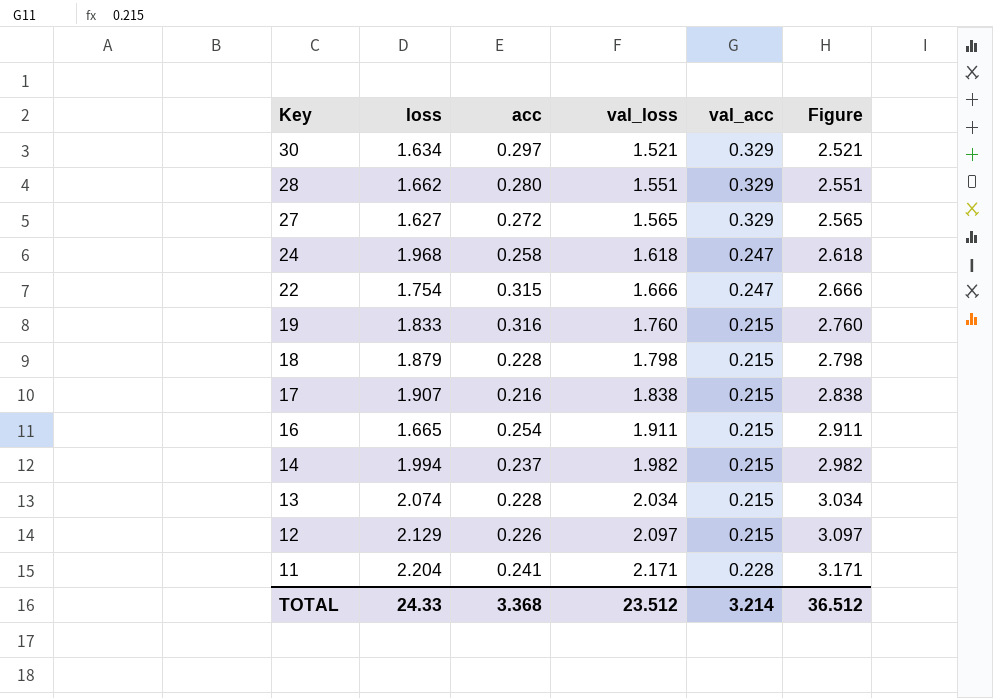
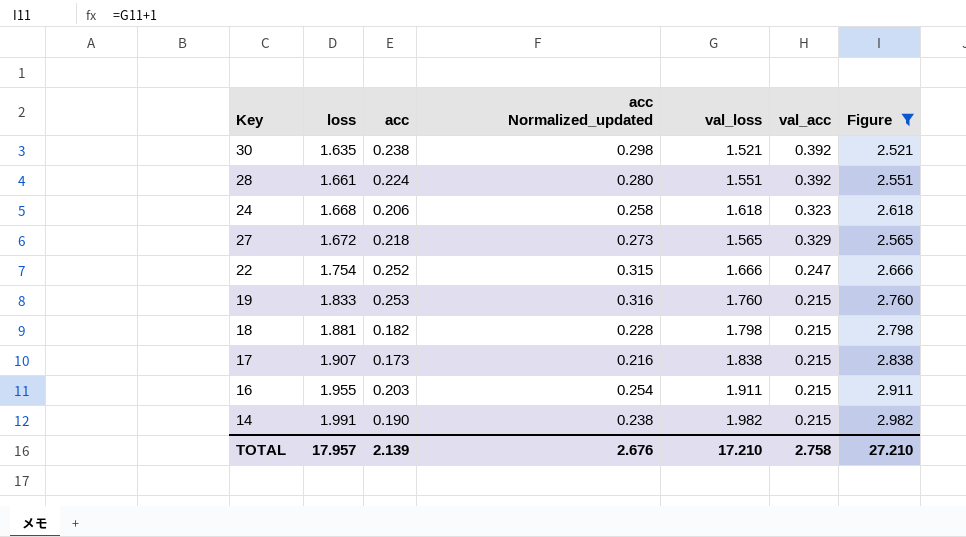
filter: none -> Figure <= 2.982
row order: Key descending -> loss ascending
column acc Normalized_updated | formula: none -> [acc] * 1.25
30 | loss: 1.634 -> 1.635
30 | acc: 0.297 -> 0.238
30 | val_acc: 0.329 -> 0.392
28 | loss: 1.662 -> 1.661
28 | acc: 0.280 -> 0.224
28 | val_acc: 0.329 -> 0.392
24 | loss: 1.968 -> 1.668
24 | acc: 0.258 -> 0.206
24 | val_acc: 0.247 -> 0.323
27 | loss: 1.627 -> 1.672
27 | acc: 0.272 -> 0.218
22 | acc: 0.315 -> 0.252
19 | acc: 0.316 -> 0.253
18 | loss: 1.879 -> 1.881
18 | acc: 0.228 -> 0.182
17 | acc: 0.216 -> 0.173
16 | loss: 1.665 -> 1.955
16 | acc: 0.254 -> 0.203
14 | loss: 1.994 -> 1.991
14 | acc: 0.237 -> 0.190
TOTAL | loss: 24.33 -> 17.957
TOTAL | acc: 3.368 -> 2.139
TOTAL | val_loss: 23.512 -> 17.210
TOTAL | val_acc: 3.214 -> 2.758
TOTAL | Figure: 36.512 -> 27.210

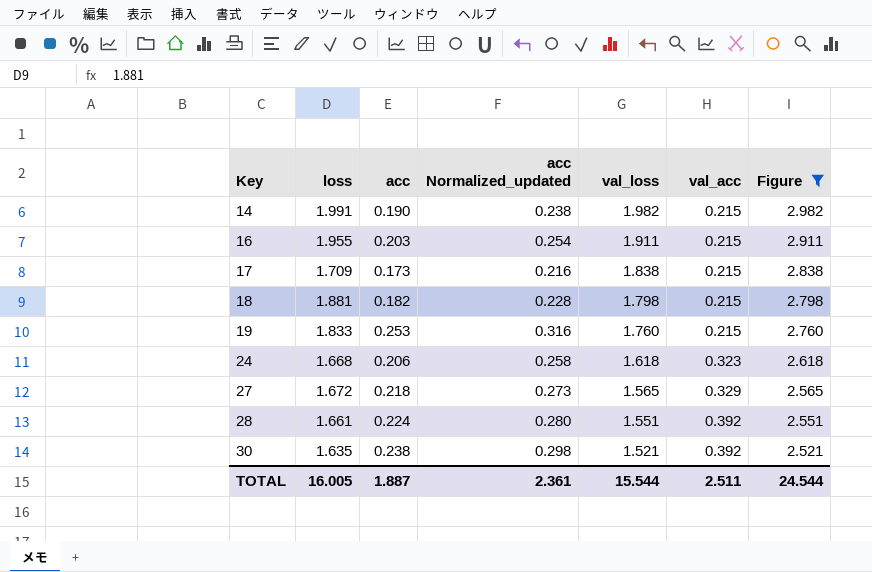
row order: loss ascending -> Key ascending
row 22: 1.754 | 0.252 | 0.315 | 1.666 | 0.247 | 2.666 -> none
17 | loss: 1.907 -> 1.709
TOTAL | loss: 17.957 -> 16.005
TOTAL | acc: 2.139 -> 1.887
TOTAL | acc Normalized_updated: 2.676 -> 2.361
TOTAL | val_loss: 17.210 -> 15.544
TOTAL | val_acc: 2.758 -> 2.511
TOTAL | Figure: 27.210 -> 24.544

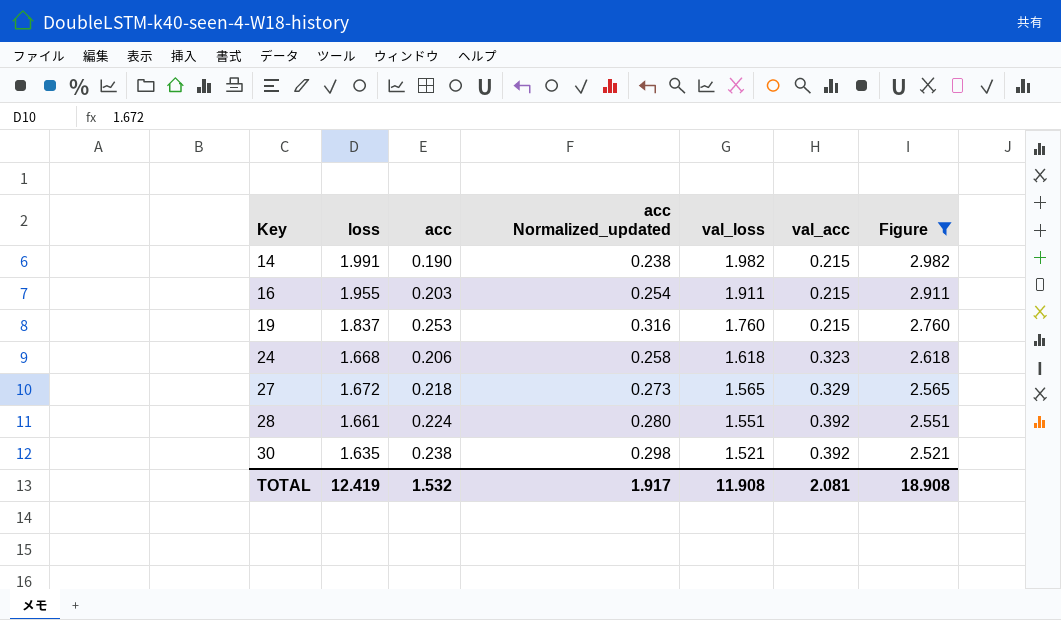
row 17: 1.709 | 0.173 | 0.216 | 1.838 | 0.215 | 2.838 -> none
row 18: 1.881 | 0.182 | 0.228 | 1.798 | 0.215 | 2.798 -> none
19 | loss: 1.833 -> 1.837
TOTAL | loss: 16.005 -> 12.419
TOTAL | acc: 1.887 -> 1.532
TOTAL | acc Normalized_updated: 2.361 -> 1.917
TOTAL | val_loss: 15.544 -> 11.908
TOTAL | val_acc: 2.511 -> 2.081
TOTAL | Figure: 24.544 -> 18.908

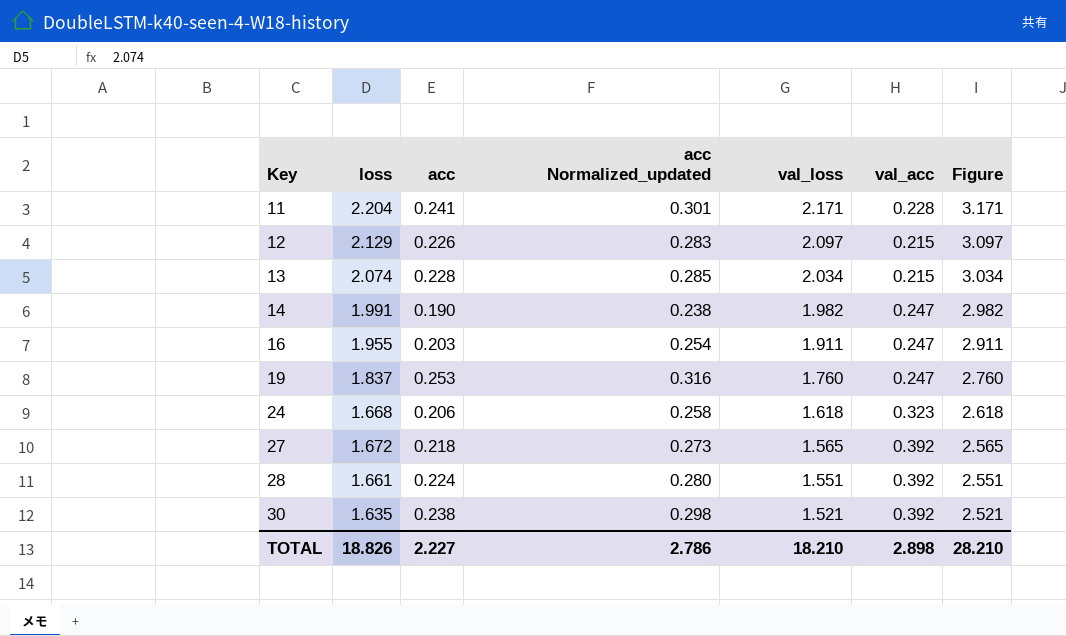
filter: Figure <= 2.982 -> none
14 | val_acc: 0.215 -> 0.247
16 | val_acc: 0.215 -> 0.247
19 | val_acc: 0.215 -> 0.247
27 | val_acc: 0.329 -> 0.392
TOTAL | loss: 12.419 -> 18.826
TOTAL | acc: 1.532 -> 2.227
TOTAL | acc Normalized_updated: 1.917 -> 2.786
TOTAL | val_loss: 11.908 -> 18.210
TOTAL | val_acc: 2.081 -> 2.898
TOTAL | Figure: 18.908 -> 28.210

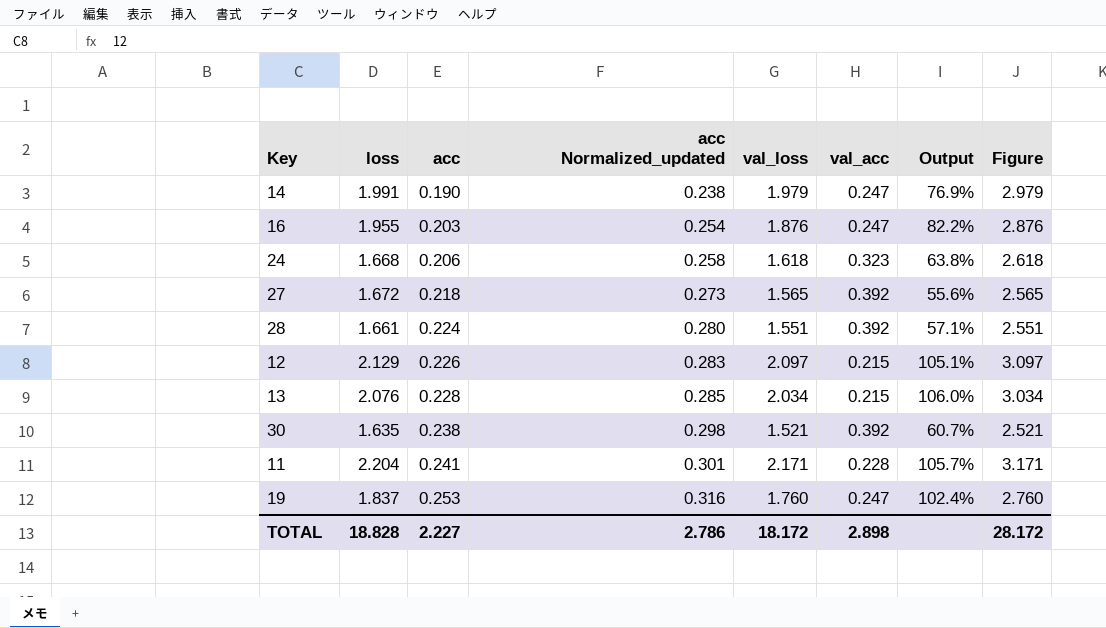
row order: Key ascending -> acc ascending
column Output | formula: none -> [acc] / [val_acc]
14 | val_loss: 1.982 -> 1.979
14 | Figure: 2.982 -> 2.979
16 | val_loss: 1.911 -> 1.876
16 | Figure: 2.911 -> 2.876
13 | loss: 2.074 -> 2.076
TOTAL | loss: 18.826 -> 18.828
TOTAL | val_loss: 18.210 -> 18.172
TOTAL | Figure: 28.210 -> 28.172

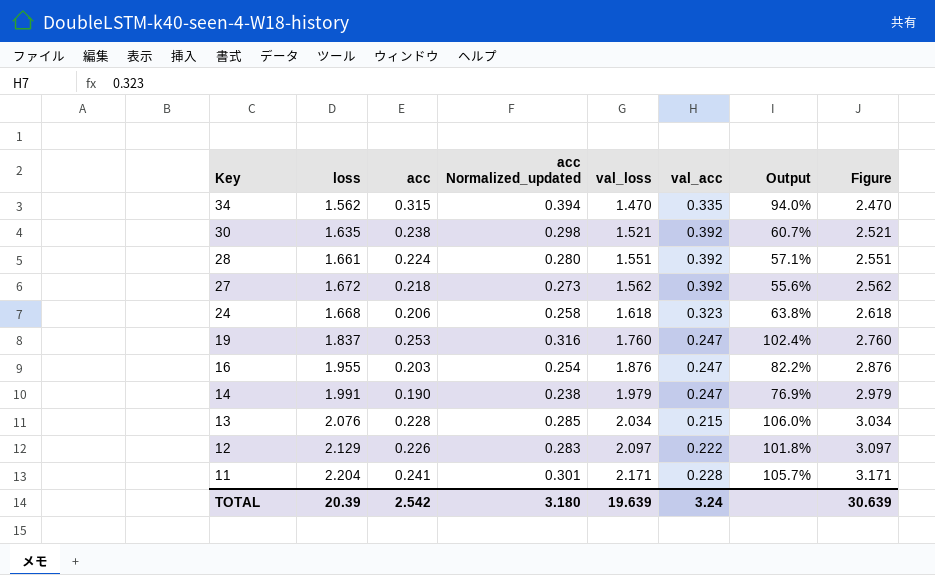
row order: acc ascending -> Key descending
row 34: none -> 1.562 | 0.315 | 0.394 | 1.470 | 0.335 | 94.0% | 2.470
27 | val_loss: 1.565 -> 1.562
27 | Figure: 2.565 -> 2.562
12 | val_acc: 0.215 -> 0.222
12 | Output: 105.1% -> 101.8%
TOTAL | loss: 18.828 -> 20.39
TOTAL | acc: 2.227 -> 2.542
TOTAL | acc Normalized_updated: 2.786 -> 3.180
TOTAL | val_loss: 18.172 -> 19.639
TOTAL | val_acc: 2.898 -> 3.24
TOTAL | Figure: 28.172 -> 30.639

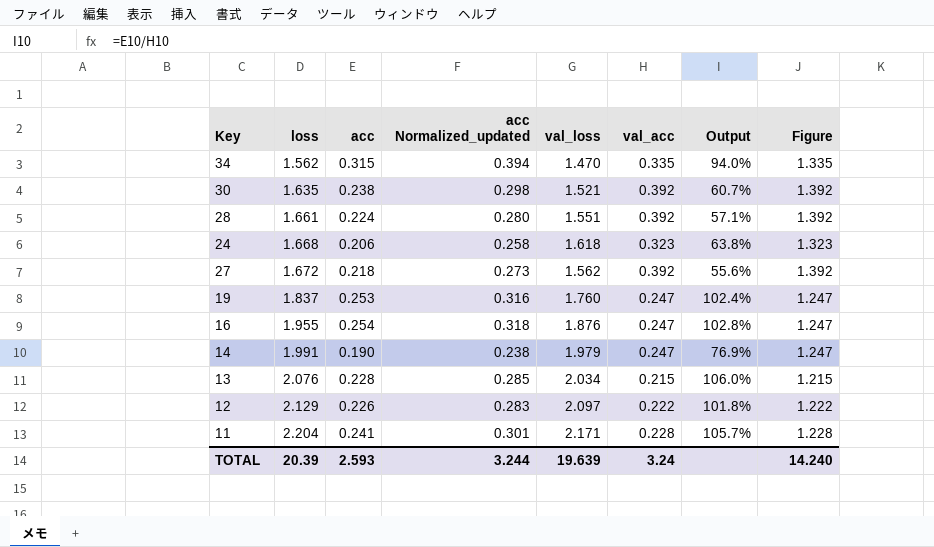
row order: Key descending -> loss ascending
column Figure | formula: [val_loss] + 1 -> [val_acc] + 1
16 | acc: 0.203 -> 0.254
16 | acc Normalized_updated: 0.254 -> 0.318
16 | Output: 82.2% -> 102.8%
TOTAL | acc: 2.542 -> 2.593
TOTAL | acc Normalized_updated: 3.180 -> 3.244
TOTAL | Figure: 30.639 -> 14.240

